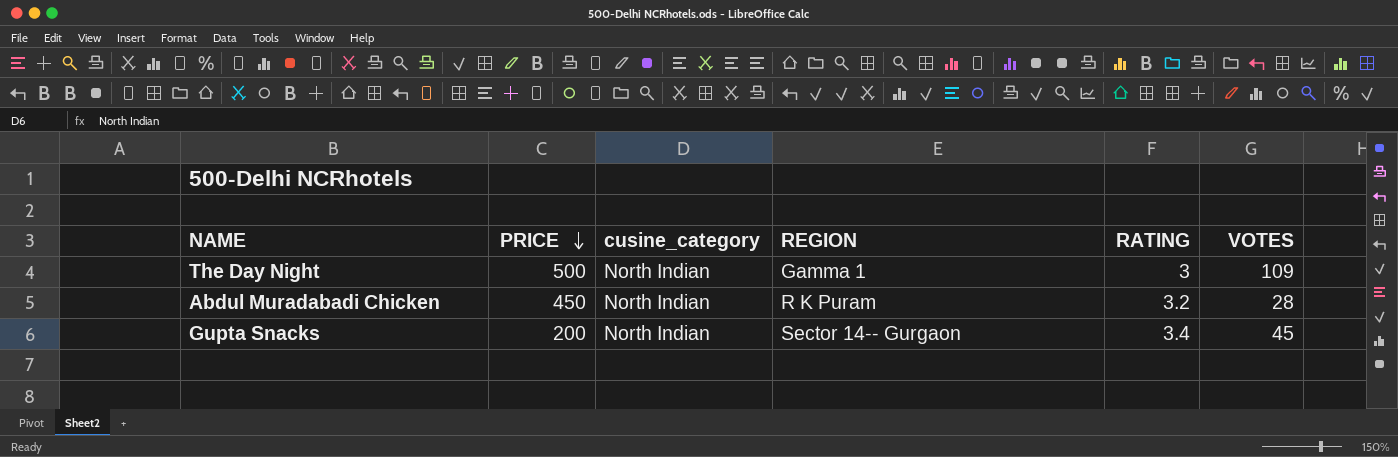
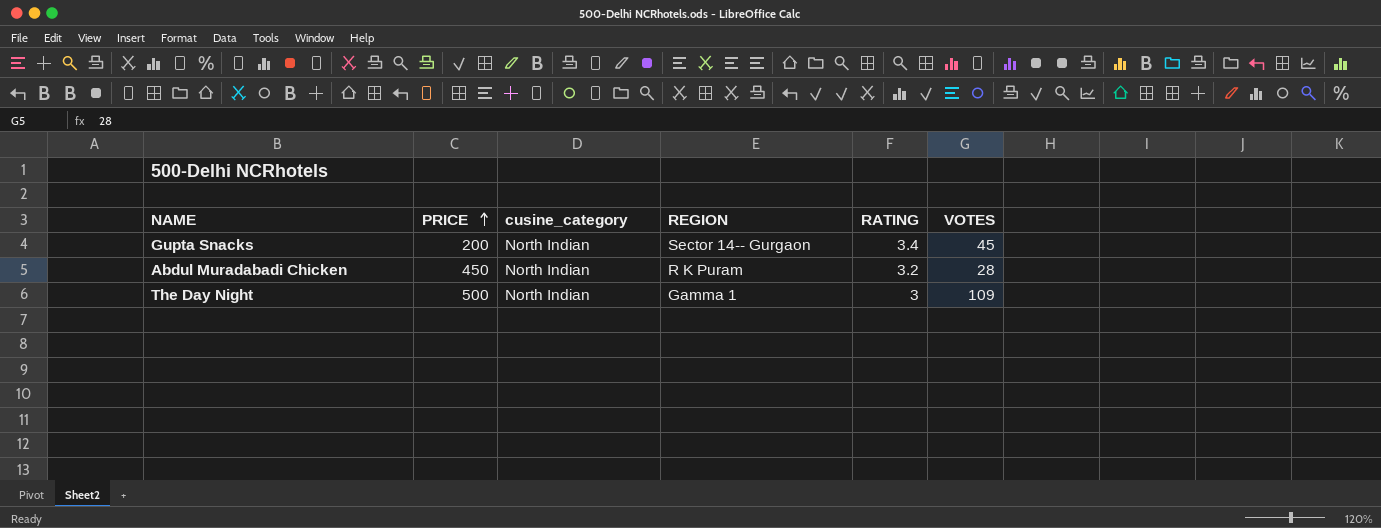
row order: PRICE descending -> PRICE ascending

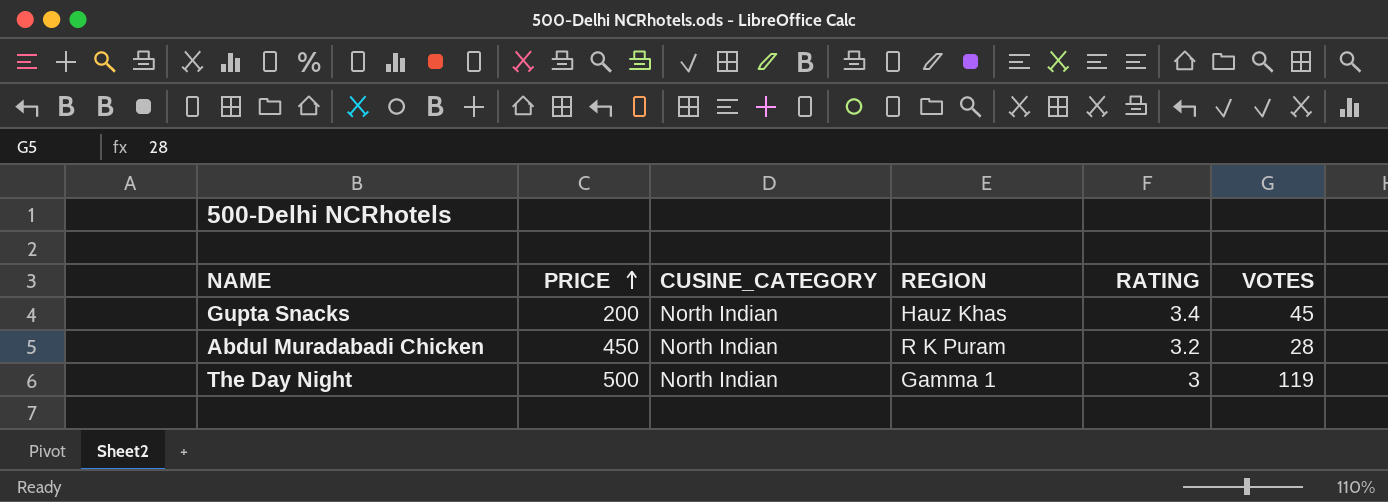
column name: cusine_category -> CUSINE_CATEGORY
Gupta Snacks | REGION: Sector 14-- Gurgaon -> Hauz Khas
The Day Night | VOTES: 109 -> 119

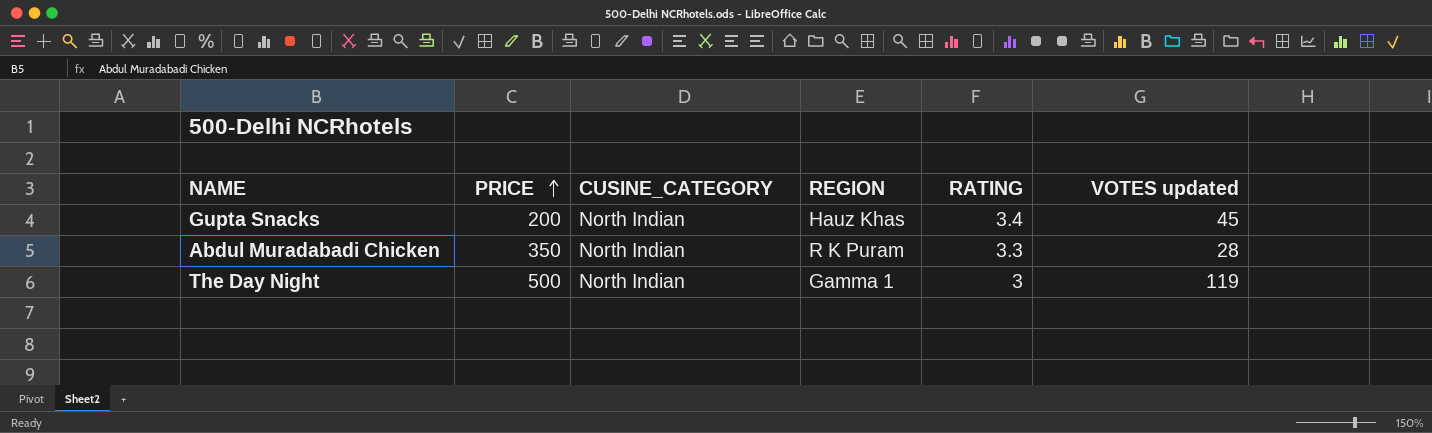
column name: VOTES -> VOTES updated
Abdul Muradabadi Chicken | PRICE: 450 -> 350
Abdul Muradabadi Chicken | RATING: 3.2 -> 3.3

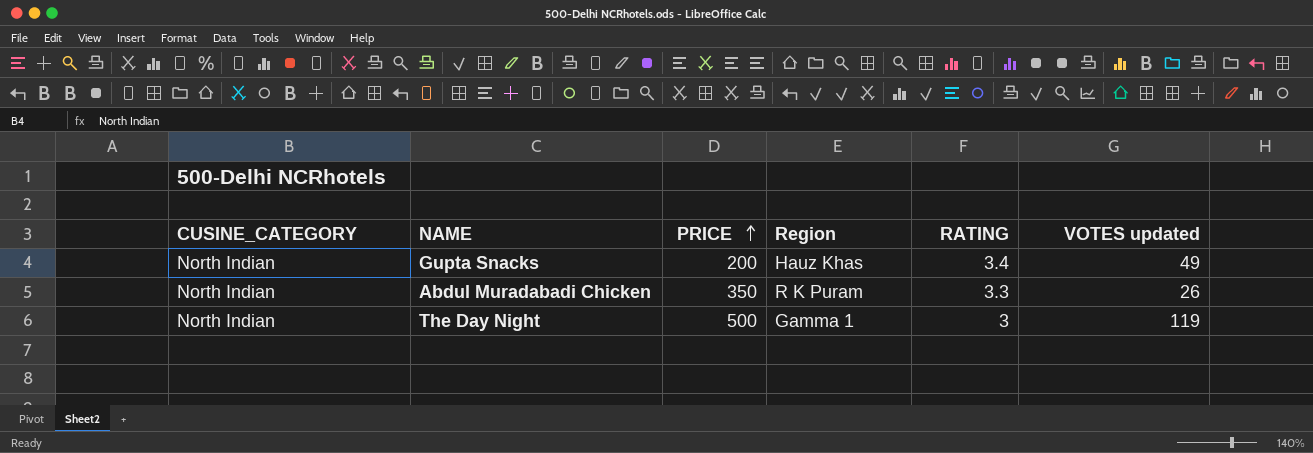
column CUSINE_CATEGORY | position: 3 -> 1
column name: REGION -> Region
Gupta Snacks | VOTES updated: 45 -> 49
Abdul Muradabadi Chicken | VOTES updated: 28 -> 26

